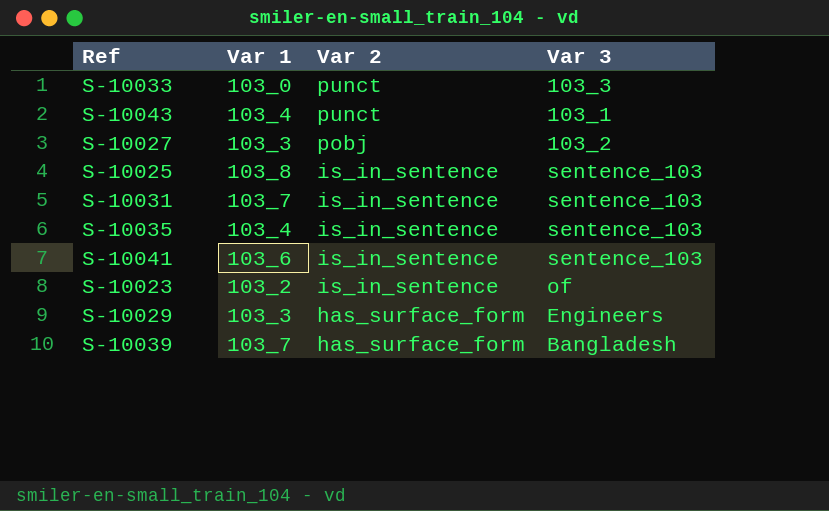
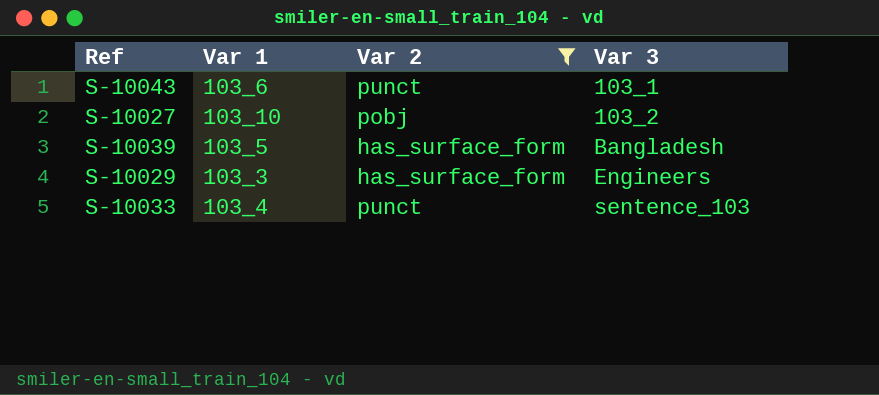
filter: none -> Var 2 != is_in_sentence
row order: Var 2 descending -> Var 3 ascending
S-10043 | Var 1: 103_4 -> 103_6
S-10027 | Var 1: 103_3 -> 103_10
S-10039 | Var 1: 103_7 -> 103_5
S-10033 | Var 1: 103_0 -> 103_4
S-10033 | Var 3: 103_3 -> sentence_103

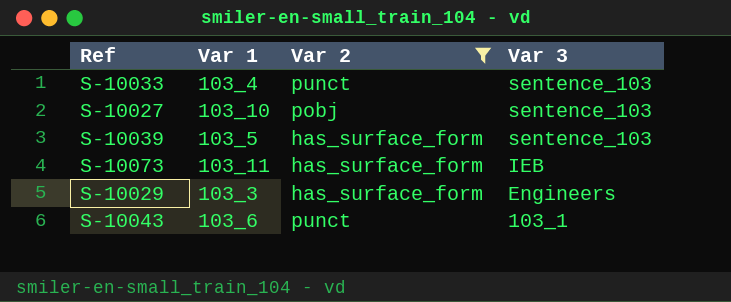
row order: Var 3 ascending -> Var 3 descending
S-10027 | Var 3: 103_2 -> sentence_103
S-10039 | Var 3: Bangladesh -> sentence_103
row S-10073: none -> 103_11 | has_surface_form | IEB

